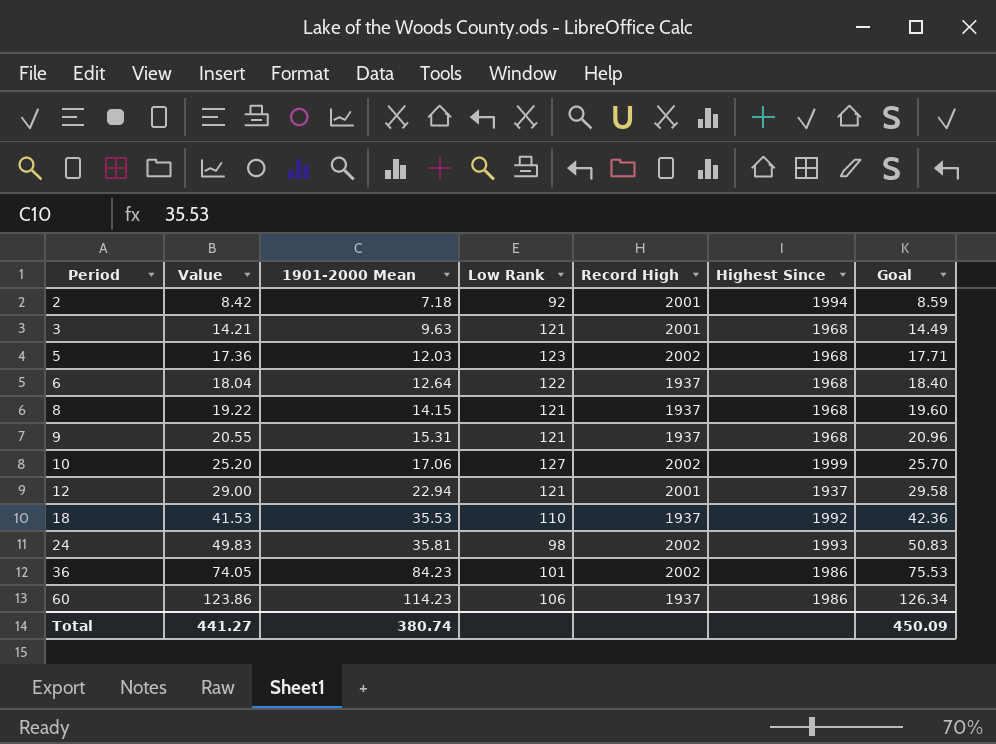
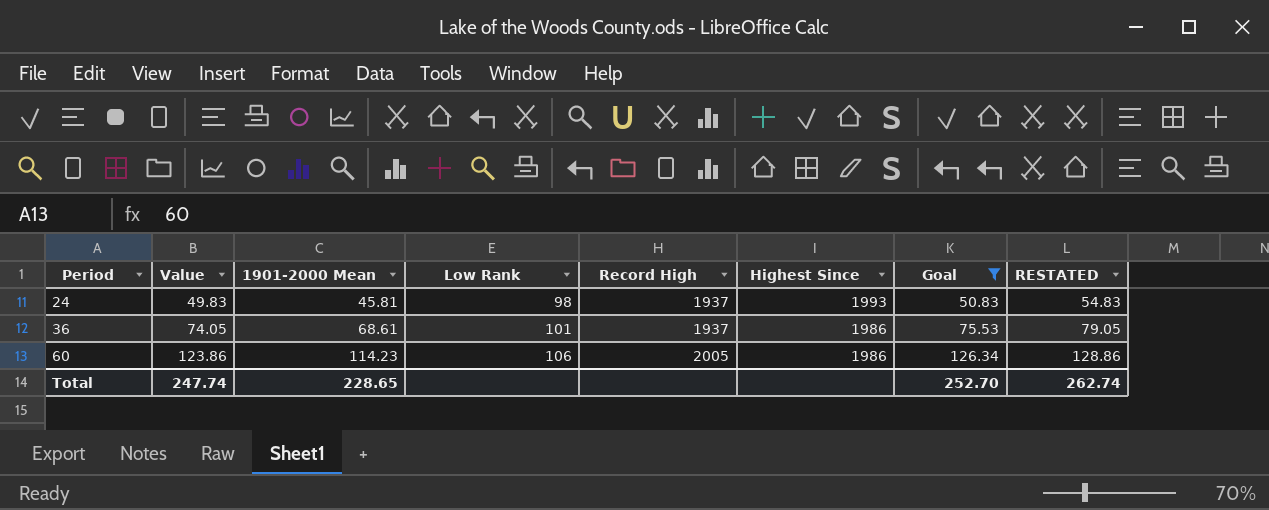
filter: none -> Goal >= 50.83
column RESTATED | formula: none -> [Value] + 5
24 | 1901-2000 Mean: 35.81 -> 45.81
24 | Record High: 2002 -> 1937
36 | 1901-2000 Mean: 84.23 -> 68.61
36 | Record High: 2002 -> 1937
60 | Record High: 1937 -> 2005
Total | Value: 441.27 -> 247.74
Total | 1901-2000 Mean: 380.74 -> 228.65
Total | Goal: 450.09 -> 252.70

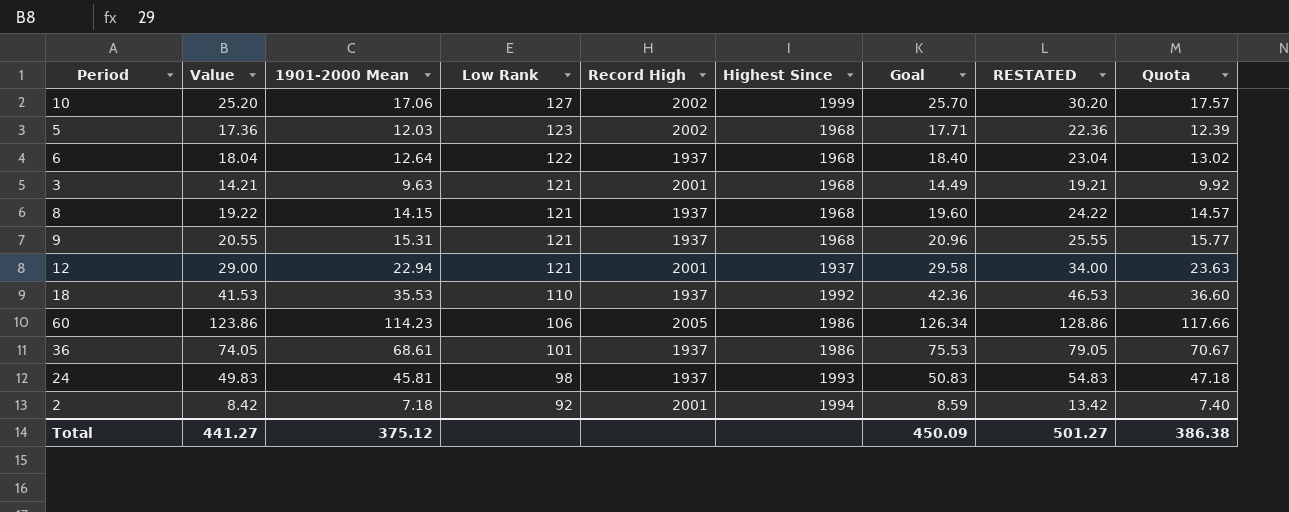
filter: Goal >= 50.83 -> none
row order: Period ascending -> Low Rank descending
column Quota | formula: none -> [1901-2000 Mean] * 1.03
Total | Value: 247.74 -> 441.27
Total | 1901-2000 Mean: 228.65 -> 375.12
Total | Goal: 252.70 -> 450.09
Total | RESTATED: 262.74 -> 501.27

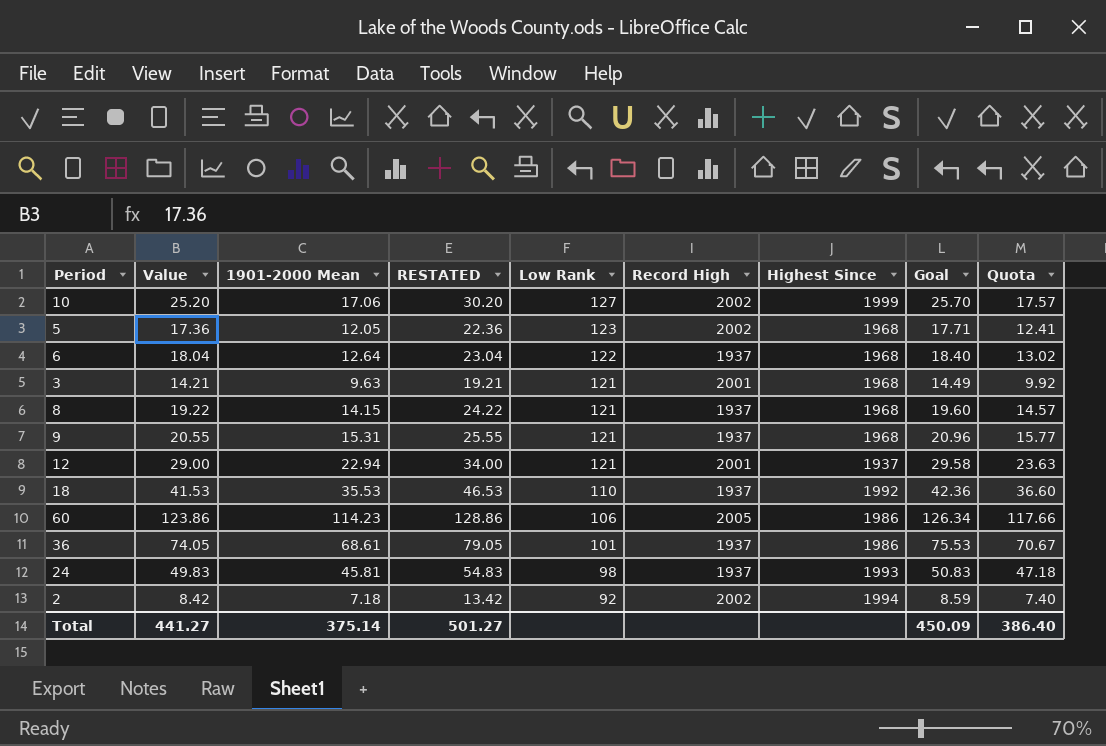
column RESTATED | position: 8 -> 4
5 | 1901-2000 Mean: 12.03 -> 12.05
5 | Quota: 12.39 -> 12.41
2 | Record High: 2001 -> 2002
Total | 1901-2000 Mean: 375.12 -> 375.14
Total | Quota: 386.38 -> 386.40

